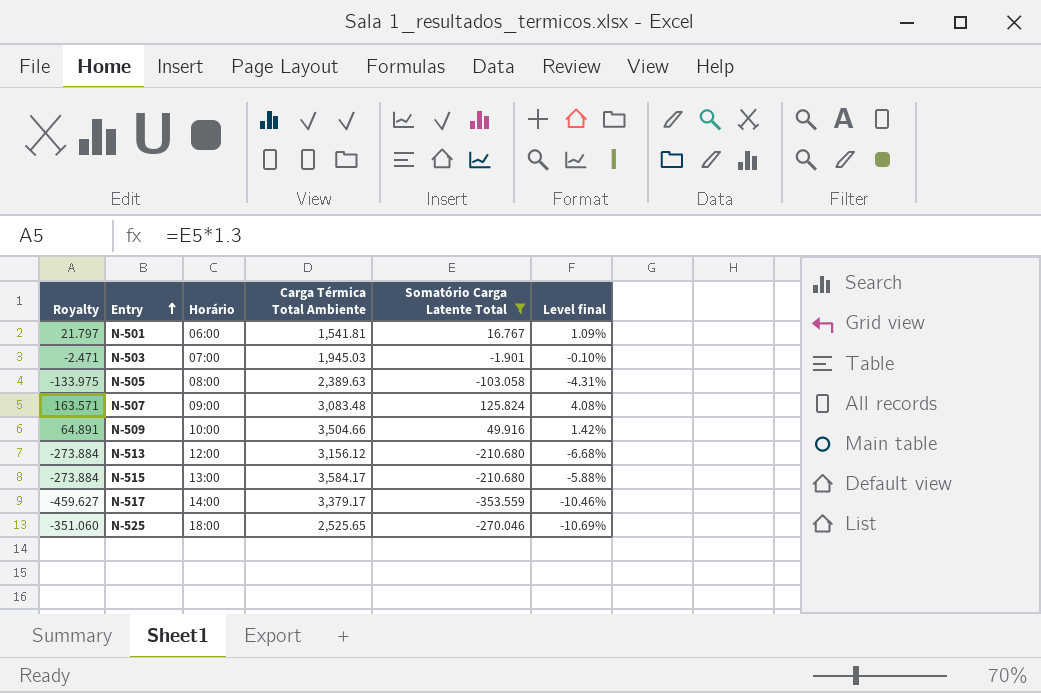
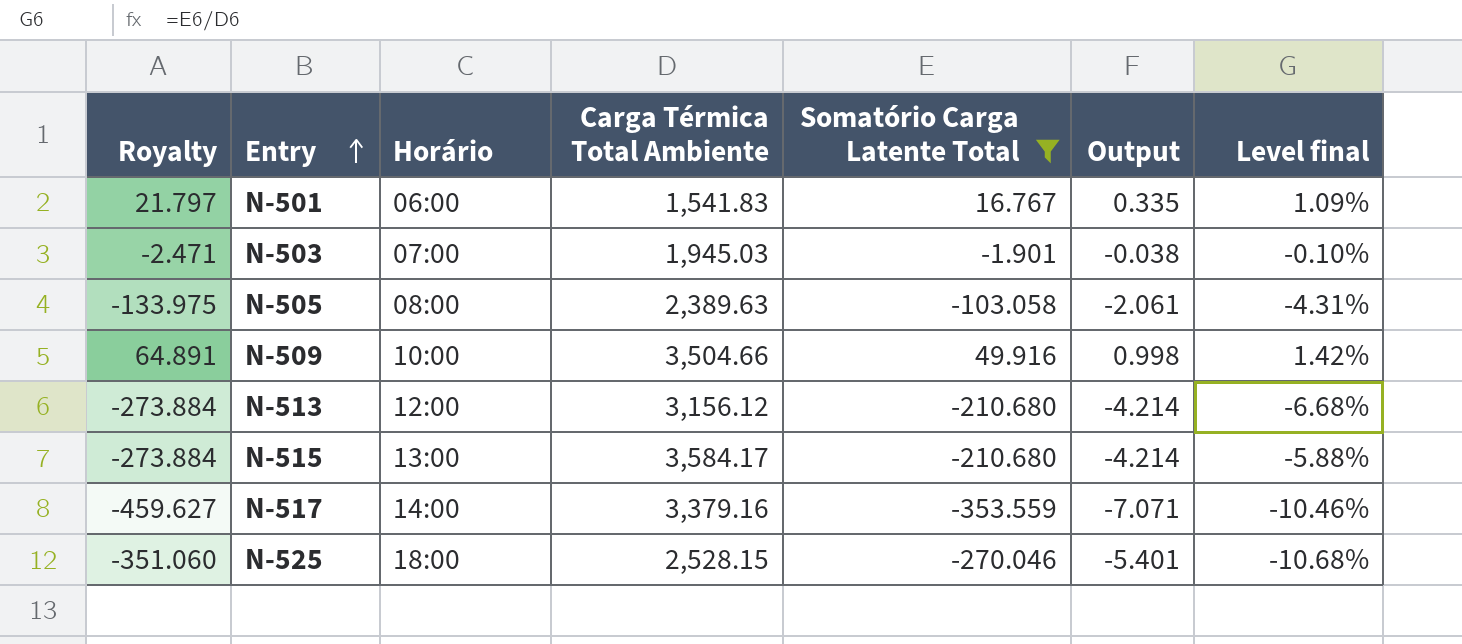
column Output | formula: none -> [Somatório Carga Latente Total] * 0.02
row N-507: 163.571 | 09:00 | 3,083.48 | 125.824 | 4.08% -> none
N-501 | Carga Térmica Total Ambiente: 1,541.81 -> 1,541.83
N-517 | Carga Térmica Total Ambiente: 3,379.17 -> 3,379.16
N-525 | Carga Térmica Total Ambiente: 2,525.65 -> 2,528.15
N-525 | Level final: -10.69% -> -10.68%

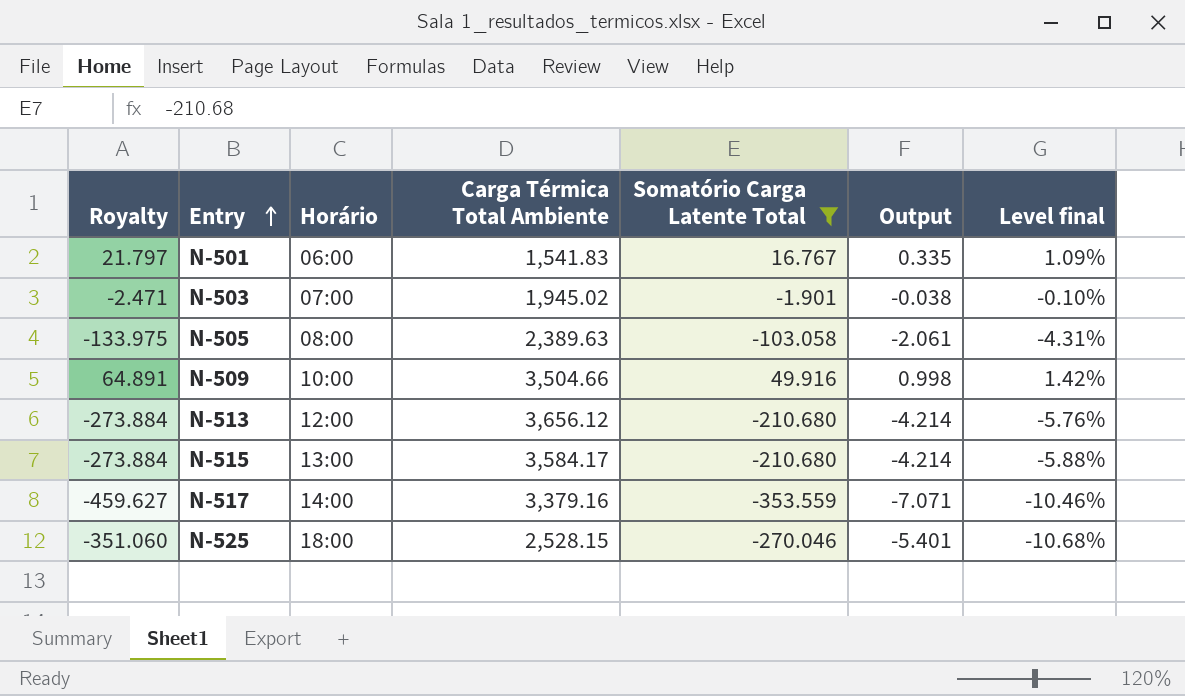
N-503 | Carga Térmica Total Ambiente: 1,945.03 -> 1,945.02
N-513 | Carga Térmica Total Ambiente: 3,156.12 -> 3,656.12
N-513 | Level final: -6.68% -> -5.76%

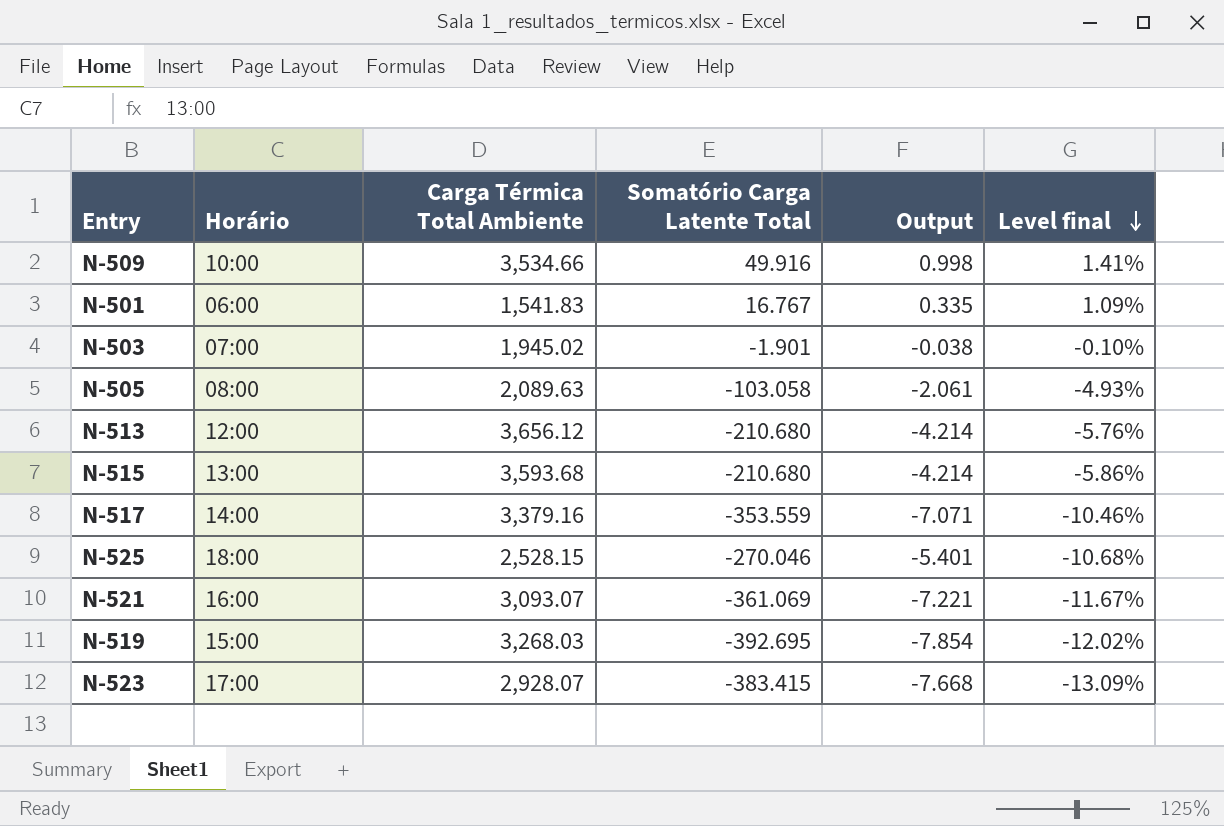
filter: Somatório Carga Latente Total >= -353.559 -> none
row order: Entry ascending -> Level final descending
column Royalty | formula: [Somatório Carga Latente Total] * 1.3 -> none
N-509 | Carga Térmica Total Ambiente: 3,504.66 -> 3,534.66
N-509 | Level final: 1.42% -> 1.41%
N-505 | Carga Térmica Total Ambiente: 2,389.63 -> 2,089.63
N-505 | Level final: -4.31% -> -4.93%
N-515 | Carga Térmica Total Ambiente: 3,584.17 -> 3,593.68
N-515 | Level final: -5.88% -> -5.86%

